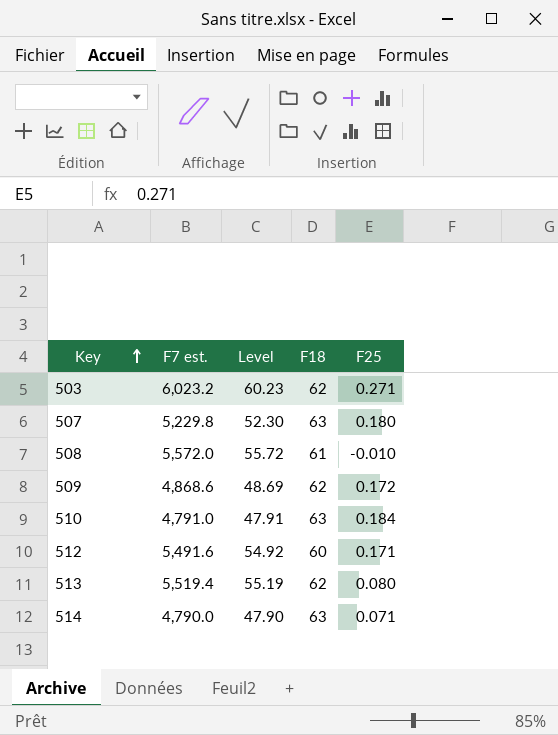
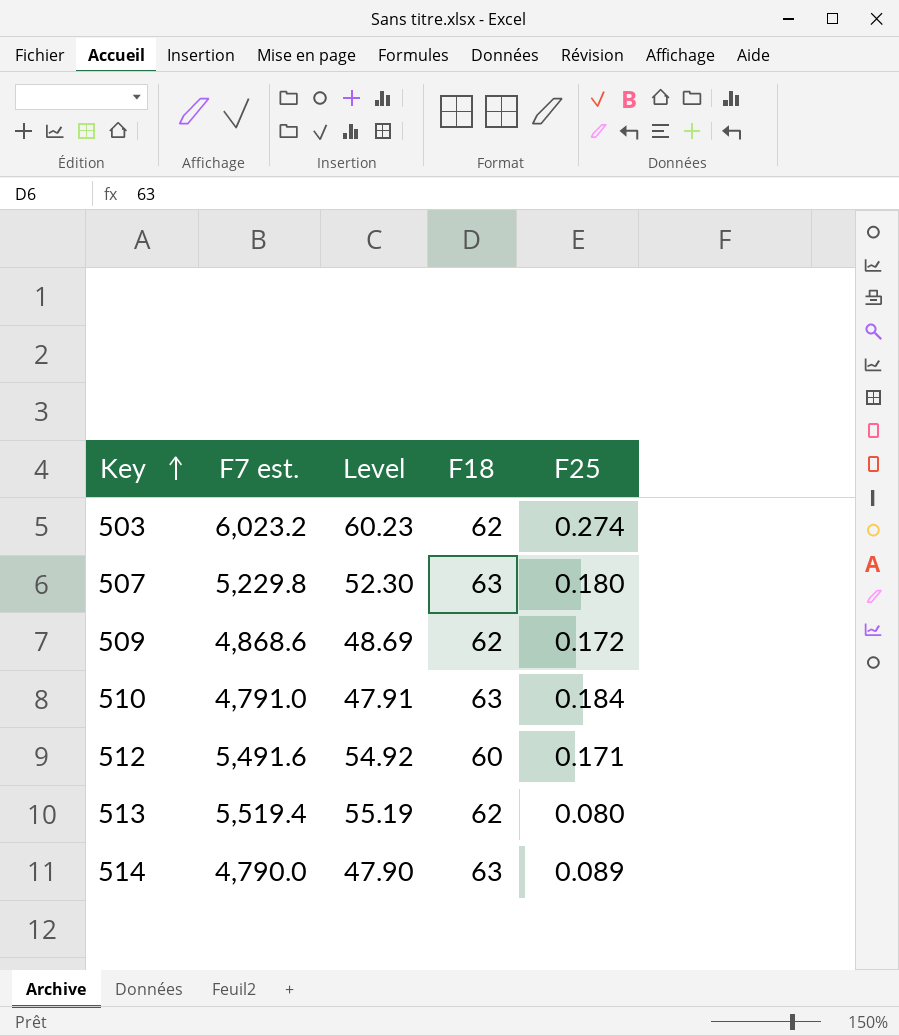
row 508: 5,572.0 | 55.72 | 61 | -0.010 -> none
503 | F25: 0.271 -> 0.274
514 | F25: 0.071 -> 0.089

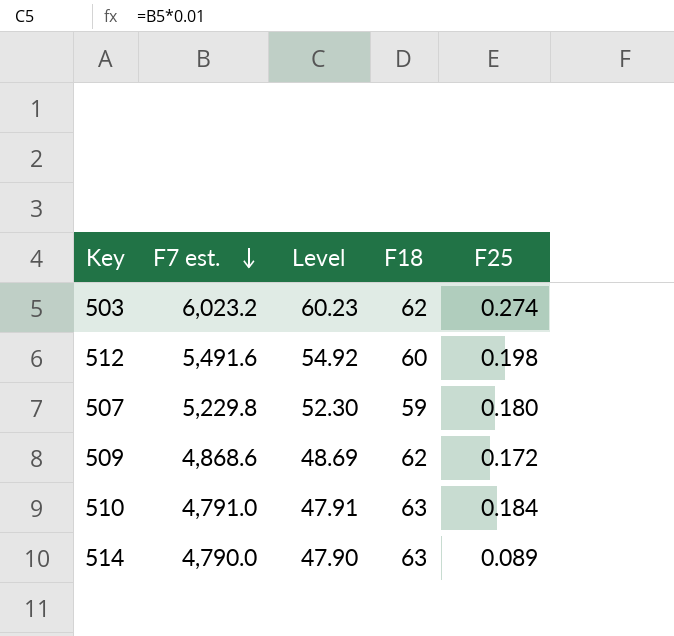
row order: Key ascending -> F7 est. descending
row 513: 5,519.4 | 55.19 | 62 | 0.080 -> none
512 | F25: 0.171 -> 0.198
507 | F18: 63 -> 59

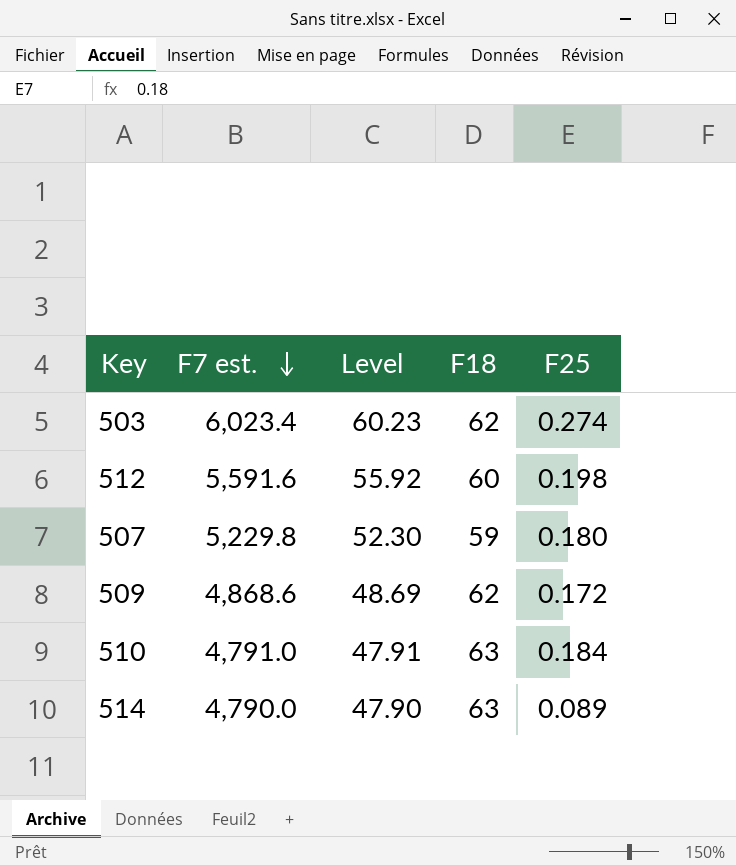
503 | F7 est.: 6,023.2 -> 6,023.4
512 | F7 est.: 5,491.6 -> 5,591.6
512 | Level: 54.92 -> 55.92

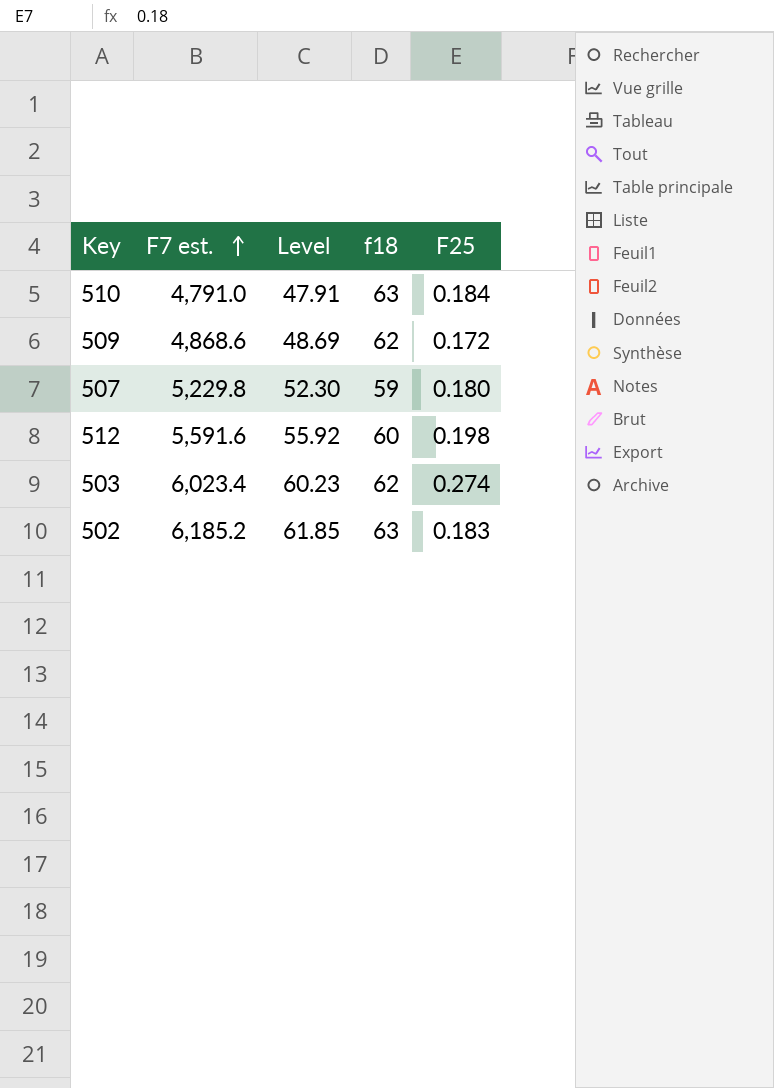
row order: F7 est. descending -> F7 est. ascending
column name: F18 -> f18
row 514: 4,790.0 | 47.90 | 63 | 0.089 -> none
row 502: none -> 6,185.2 | 61.85 | 63 | 0.183

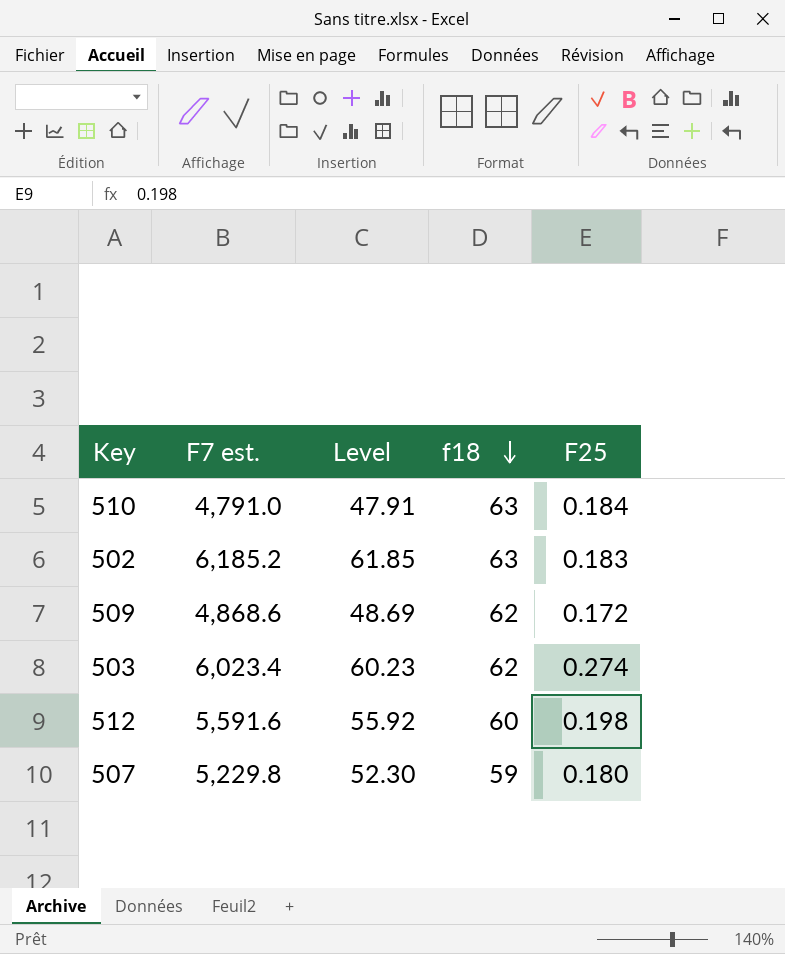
row order: F7 est. ascending -> f18 descending

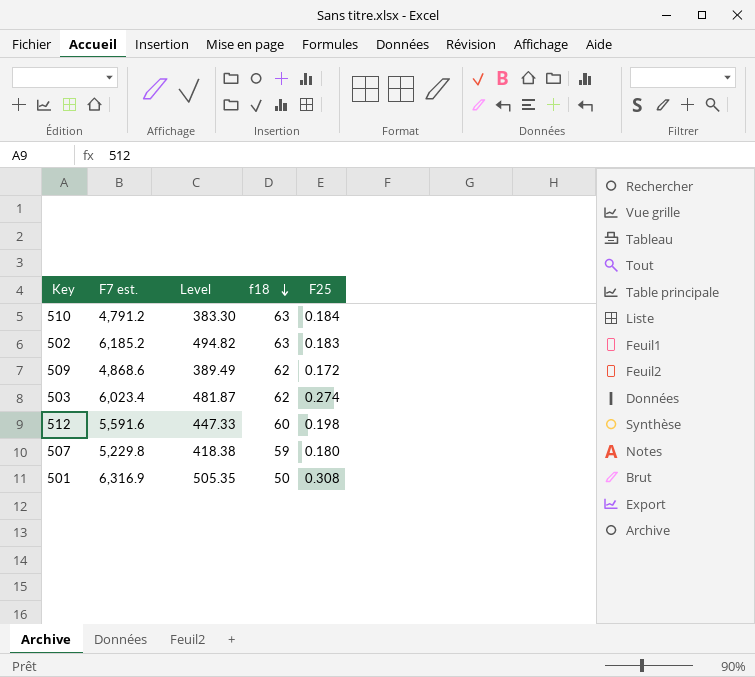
column Level | formula: [F7 est.] * 0.01 -> [F7 est.] * 0.08
510 | F7 est.: 4,791.0 -> 4,791.2
row 501: none -> 6,316.9 | 505.35 | 50 | 0.308

